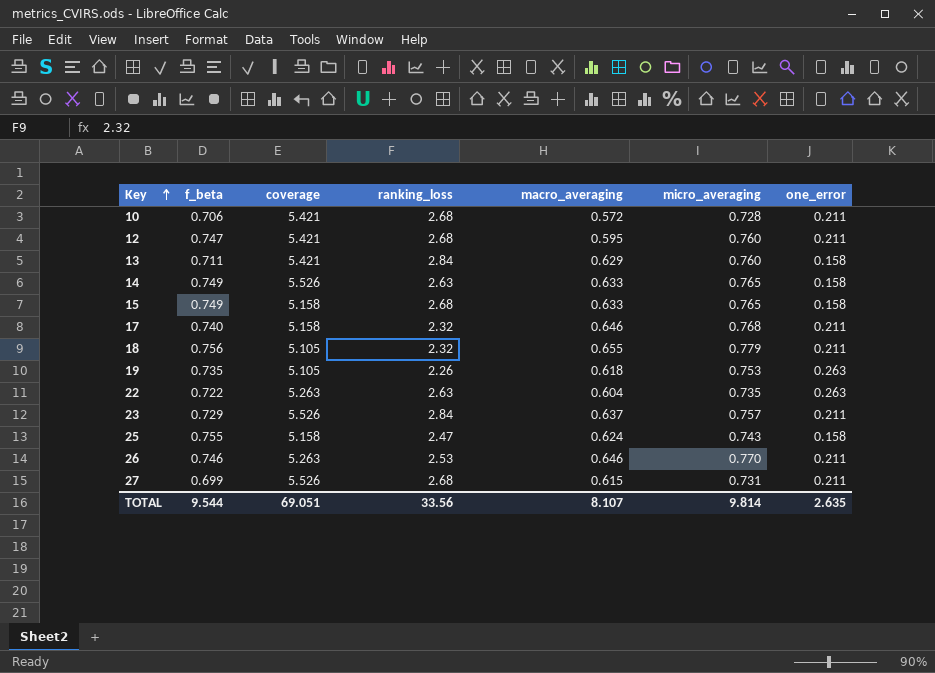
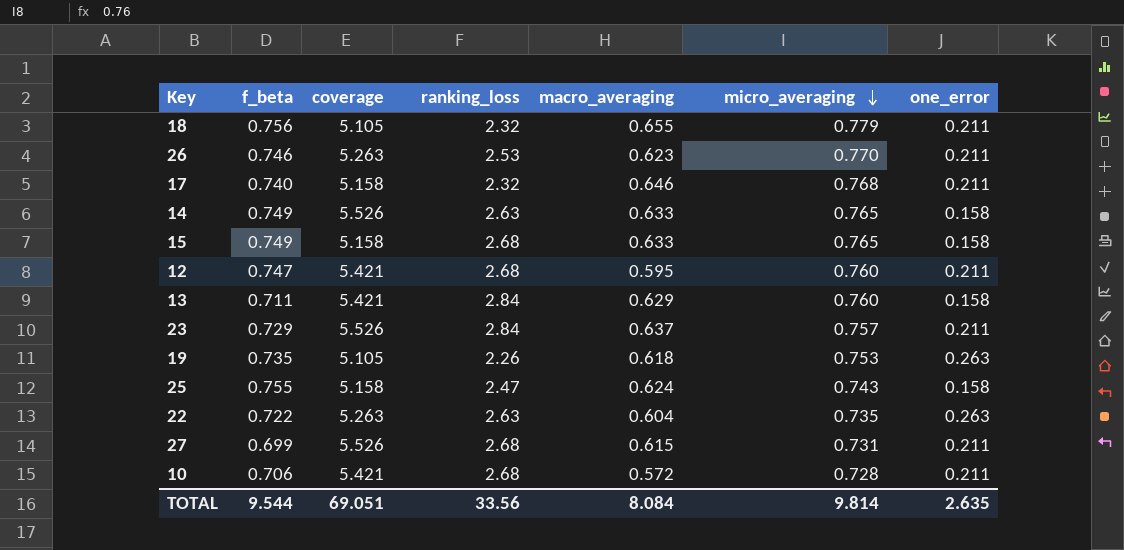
row order: Key ascending -> micro_averaging descending
26 | macro_averaging: 0.646 -> 0.623
TOTAL | macro_averaging: 8.107 -> 8.084

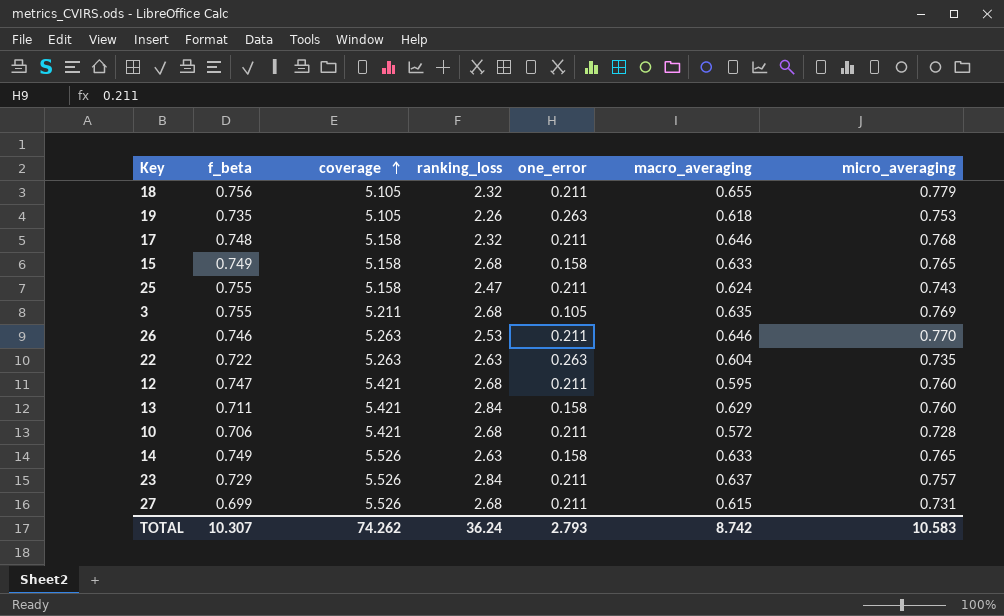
row order: micro_averaging descending -> coverage ascending
column one_error | position: 7 -> 5
17 | f_beta: 0.740 -> 0.748
25 | one_error: 0.158 -> 0.211
row 3: none -> 0.755 | 5.211 | 2.68 | 0.105 | 0.635 | 0.769
26 | macro_averaging: 0.623 -> 0.646
TOTAL | f_beta: 9.544 -> 10.307
TOTAL | coverage: 69.051 -> 74.262
TOTAL | ranking_loss: 33.56 -> 36.24
TOTAL | one_error: 2.635 -> 2.793
TOTAL | macro_averaging: 8.084 -> 8.742
TOTAL | micro_averaging: 9.814 -> 10.583

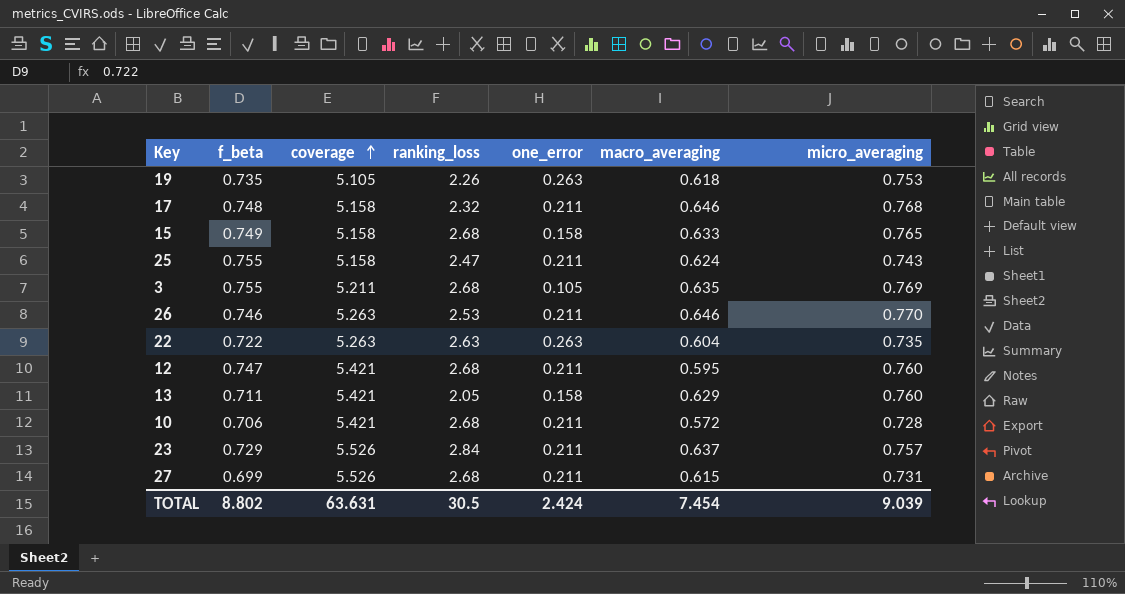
row 18: 0.756 | 5.105 | 2.32 | 0.211 | 0.655 | 0.779 -> none
row 14: 0.749 | 5.526 | 2.63 | 0.158 | 0.633 | 0.765 -> none
13 | ranking_loss: 2.84 -> 2.05
TOTAL | f_beta: 10.307 -> 8.802
TOTAL | coverage: 74.262 -> 63.631
TOTAL | ranking_loss: 36.24 -> 30.5
TOTAL | one_error: 2.793 -> 2.424
TOTAL | macro_averaging: 8.742 -> 7.454
TOTAL | micro_averaging: 10.583 -> 9.039

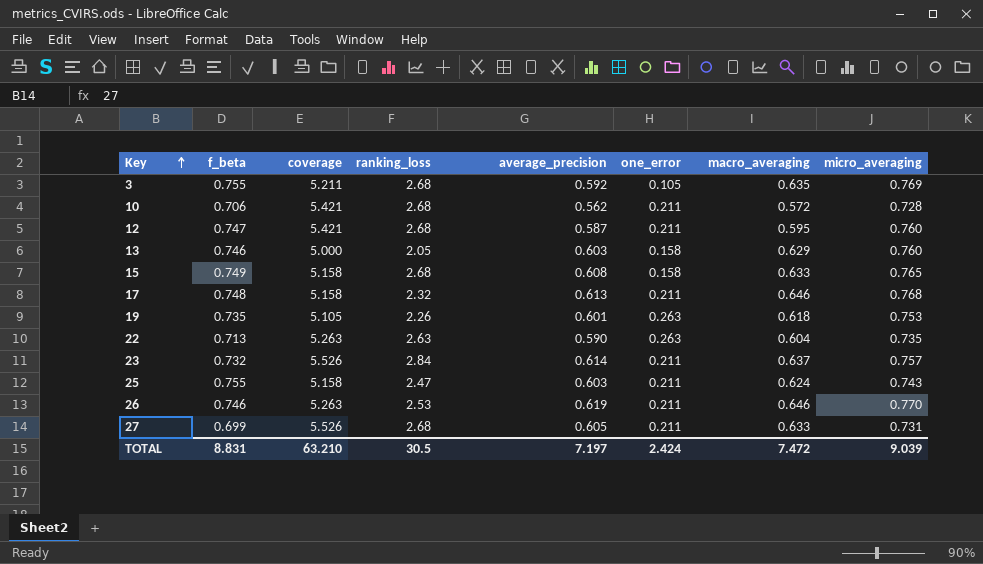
row order: coverage ascending -> Key ascending
column average_precision | position: none -> 5
13 | f_beta: 0.711 -> 0.746
13 | coverage: 5.421 -> 5.000
22 | f_beta: 0.722 -> 0.713
23 | f_beta: 0.729 -> 0.732
27 | macro_averaging: 0.615 -> 0.633
TOTAL | f_beta: 8.802 -> 8.831
TOTAL | coverage: 63.631 -> 63.210
TOTAL | macro_averaging: 7.454 -> 7.472

